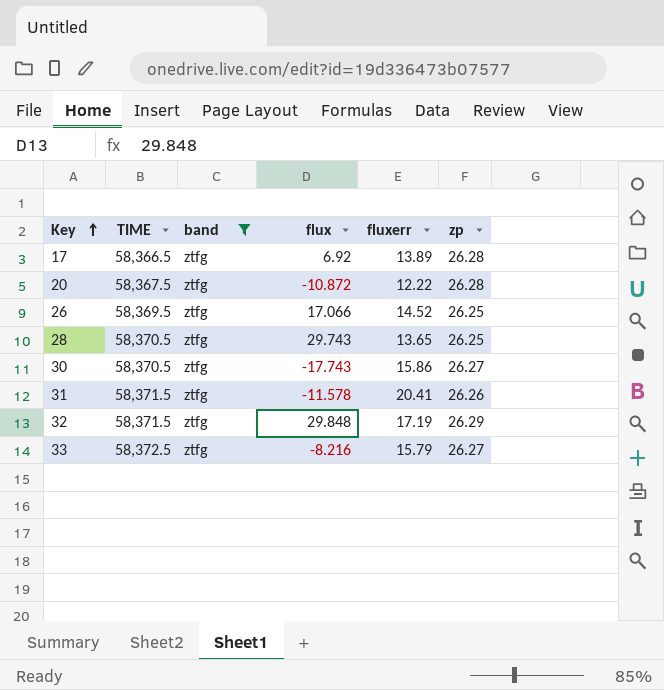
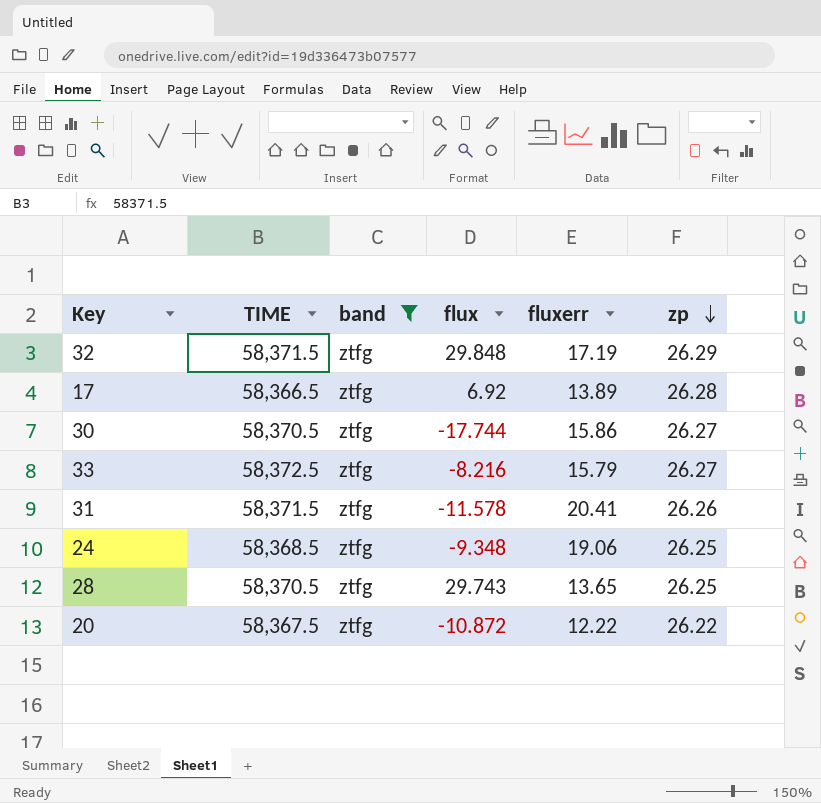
row order: Key ascending -> zp descending
row 26: 58,369.5 | ztfg | 17.066 | 14.52 | 26.25 -> none
30 | flux: -17.743 -> -17.744
row 24: none -> 58,368.5 | ztfg | -9.348 | 19.06 | 26.25
20 | zp: 26.28 -> 26.22

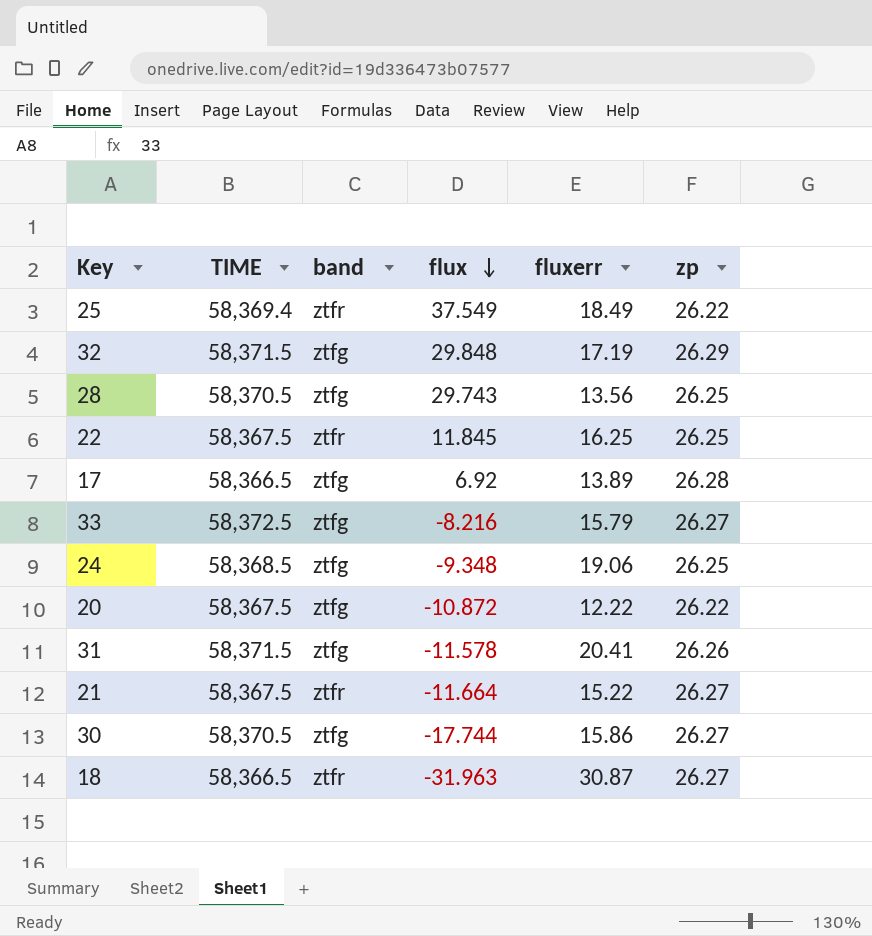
filter: band = ztfg -> none
row order: zp descending -> flux descending
28 | fluxerr: 13.65 -> 13.56

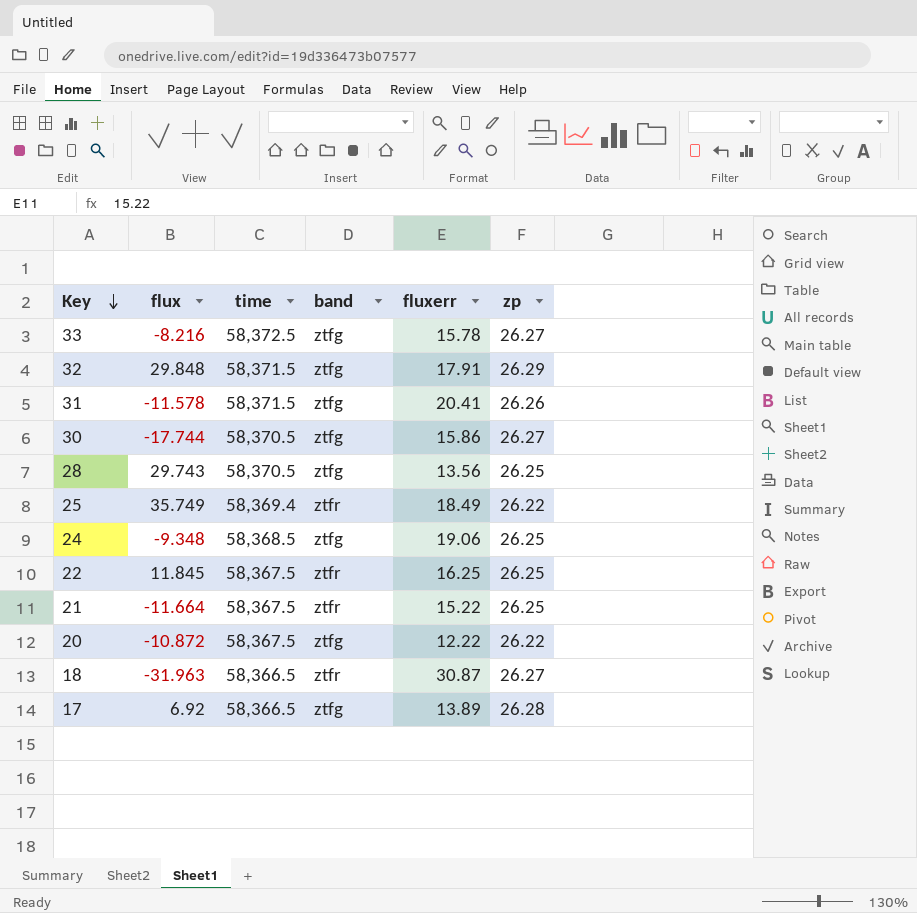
row order: flux descending -> Key descending
column flux | position: 4 -> 2
column name: TIME -> time
33 | fluxerr: 15.79 -> 15.78
32 | fluxerr: 17.19 -> 17.91
25 | flux: 37.549 -> 35.749
21 | zp: 26.27 -> 26.25

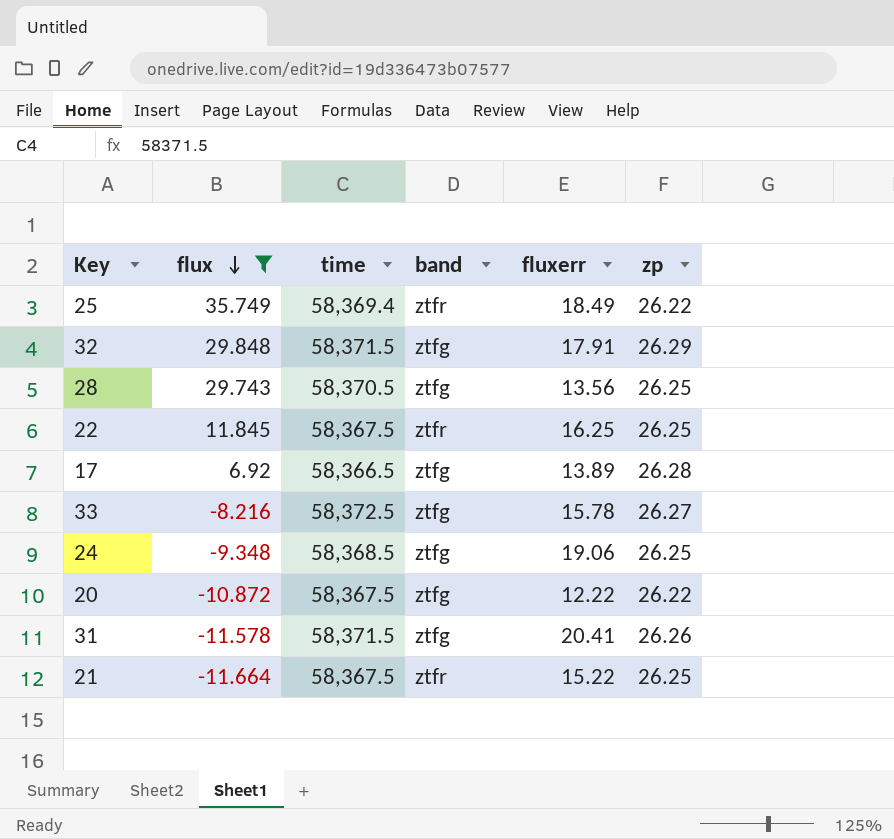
filter: none -> flux >= -11.664
row order: Key descending -> flux descending

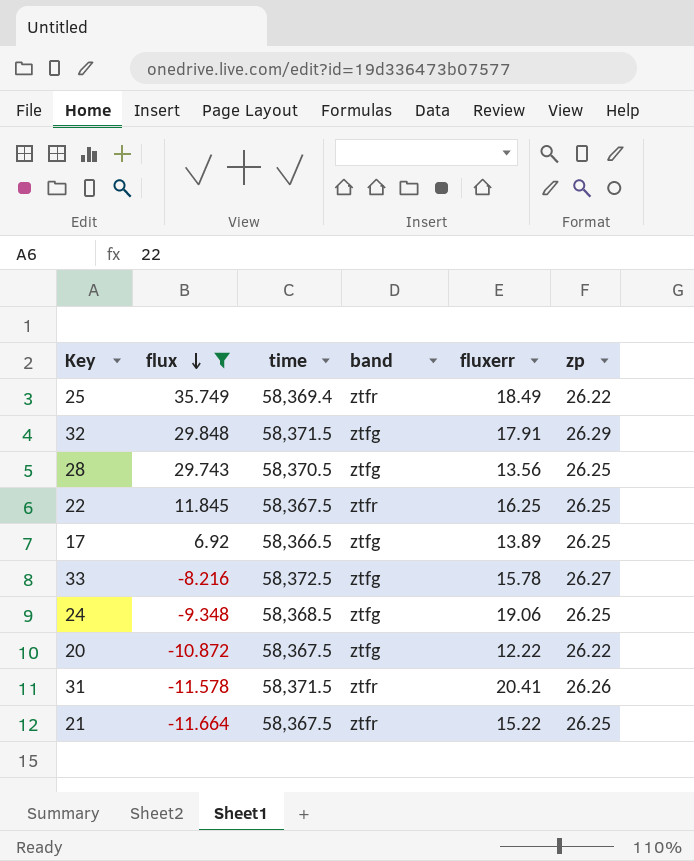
17 | zp: 26.28 -> 26.25
31 | band: ztfg -> ztfr

